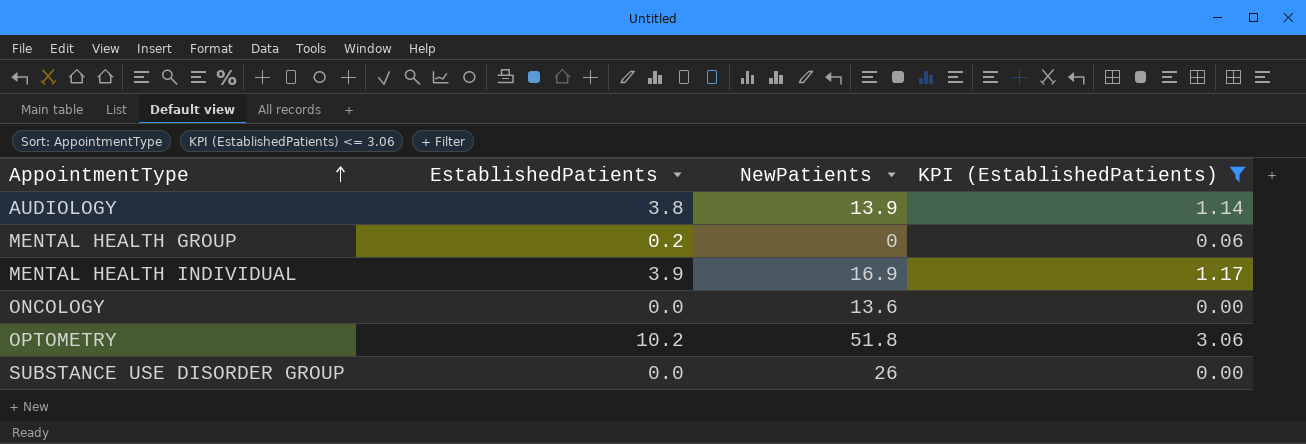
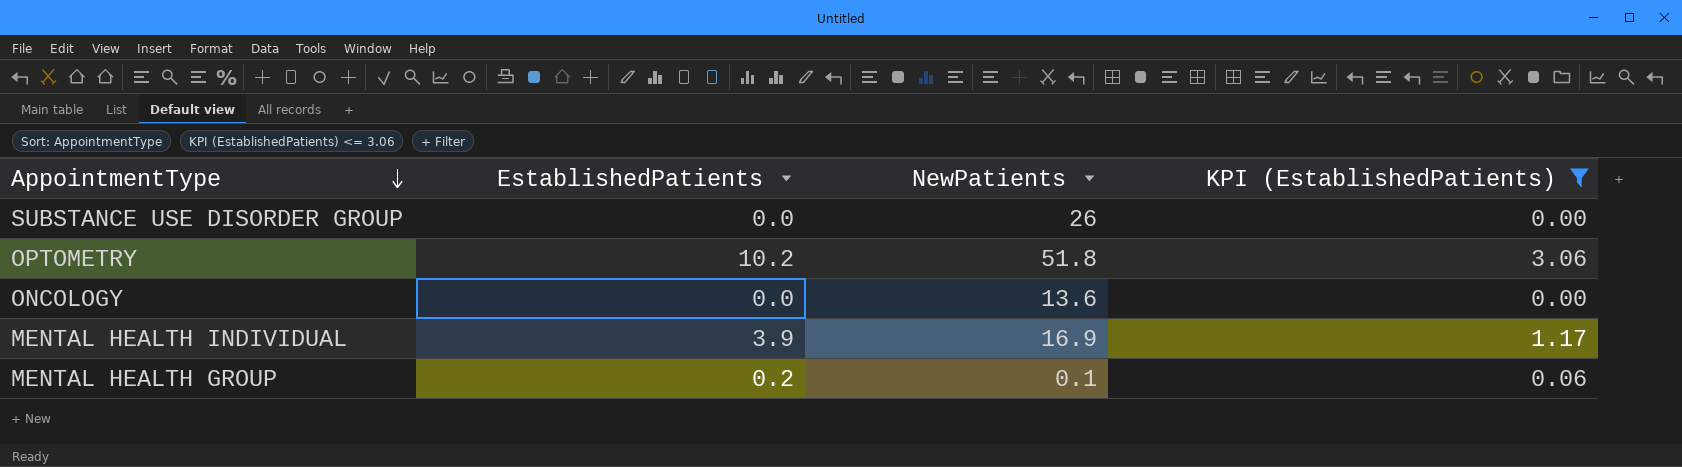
row order: AppointmentType ascending -> AppointmentType descending
row AUDIOLOGY: 3.8 | 13.9 | 1.14 -> none
MENTAL HEALTH GROUP | NewPatients: 0 -> 0.1

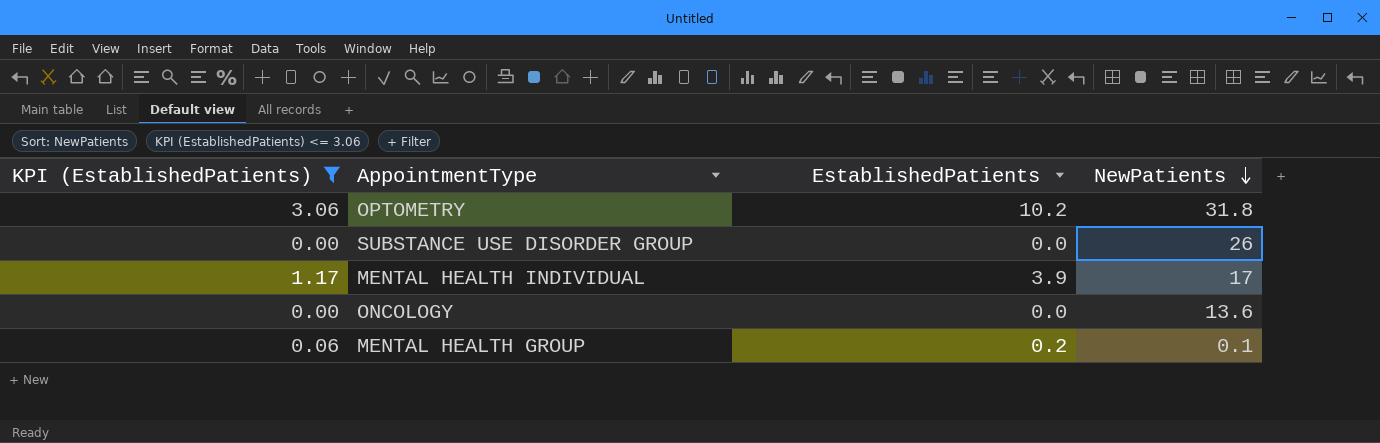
row order: AppointmentType descending -> NewPatients descending
column KPI (EstablishedPatients) | position: 4 -> 1
OPTOMETRY | NewPatients: 51.8 -> 31.8
MENTAL HEALTH INDIVIDUAL | NewPatients: 16.9 -> 17

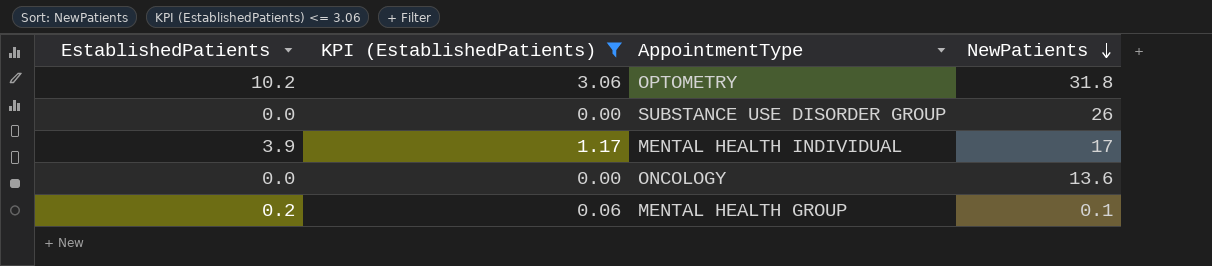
column EstablishedPatients | position: 3 -> 1

